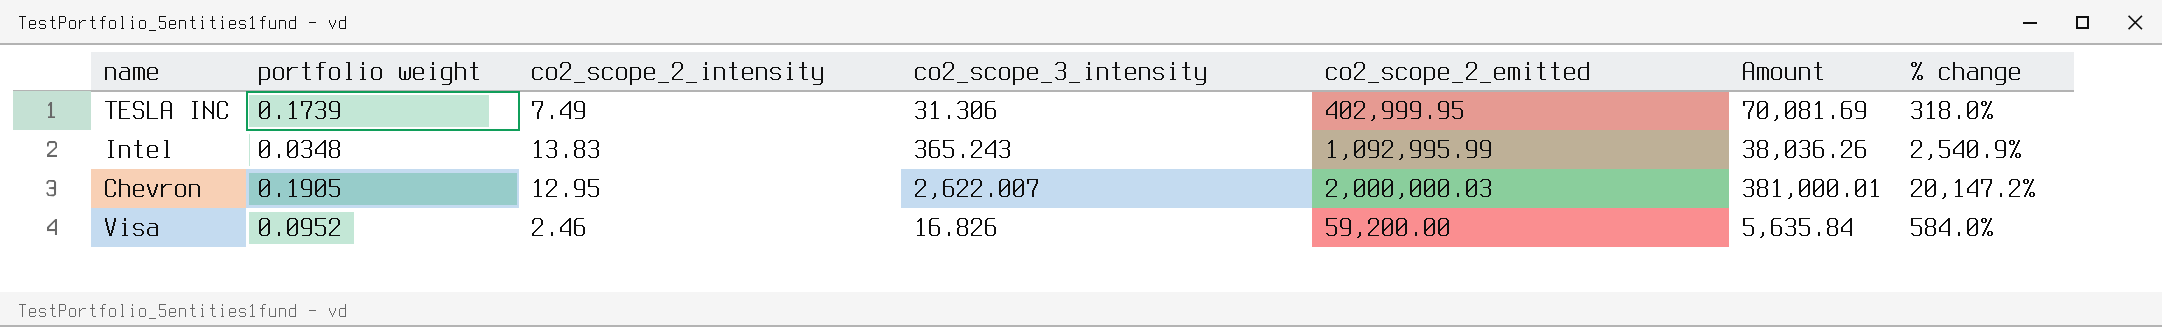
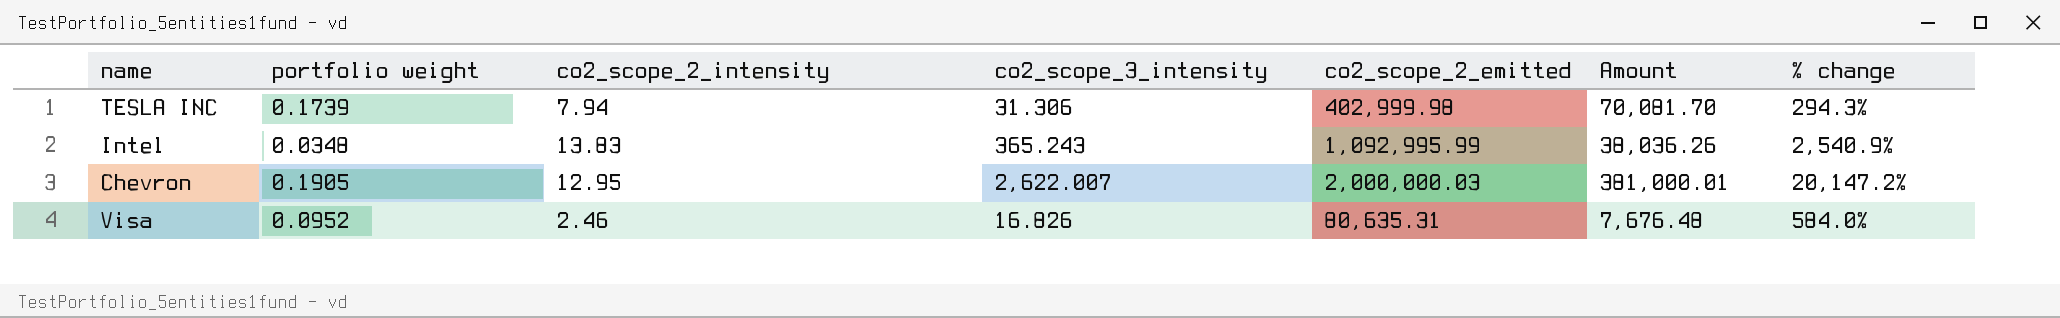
TESLA INC | co2_scope_2_intensity: 7.49 -> 7.94
TESLA INC | co2_scope_2_emitted: 402,999.95 -> 402,999.98
TESLA INC | Amount: 70,081.69 -> 70,081.70
TESLA INC | % change: 318.0% -> 294.3%
Visa | co2_scope_2_emitted: 59,200.00 -> 80,635.31
Visa | Amount: 5,635.84 -> 7,676.48

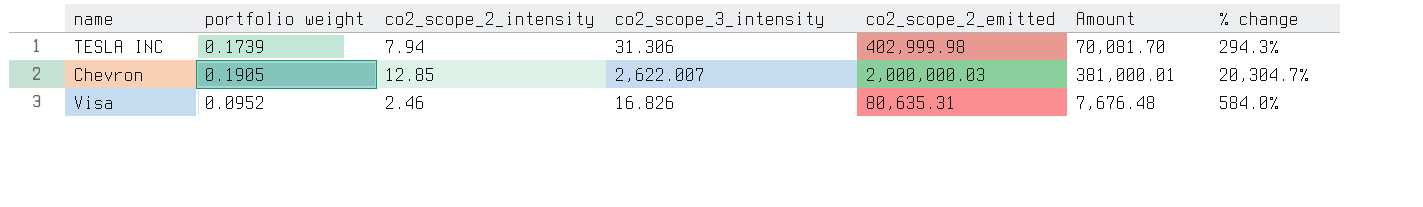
row Intel: 0.0348 | 13.83 | 365.243 | 1,092,995.99 | 38,036.26 | 2,540.9% -> none
Chevron | co2_scope_2_intensity: 12.95 -> 12.85
Chevron | % change: 20,147.2% -> 20,304.7%

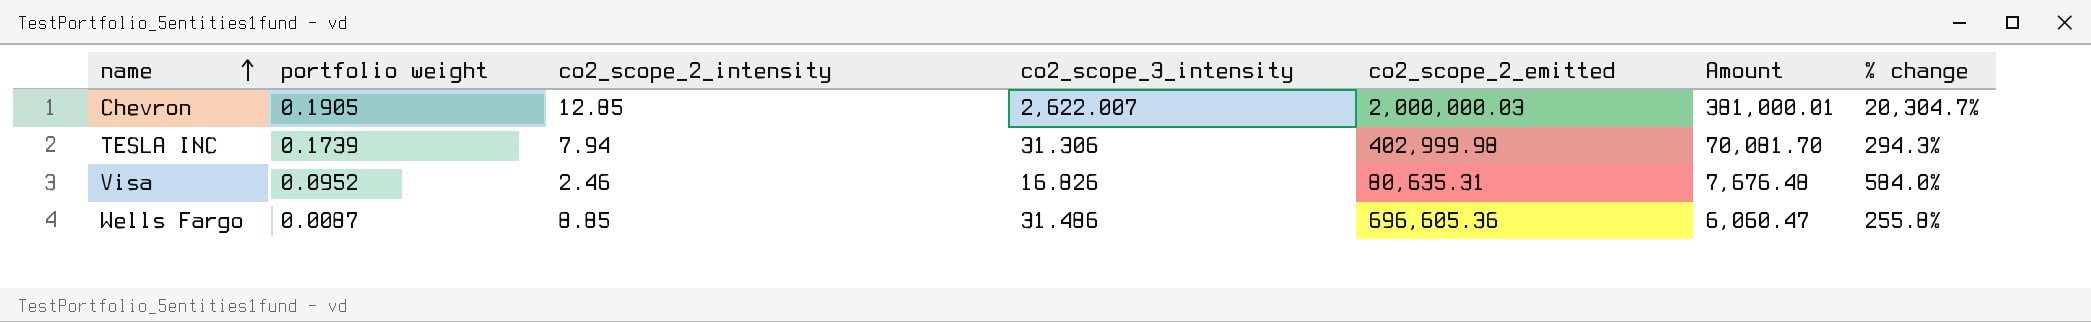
row order: none -> name ascending
row Wells Fargo: none -> 0.0087 | 8.85 | 31.486 | 696,605.36 | 6,060.47 | 255.8%

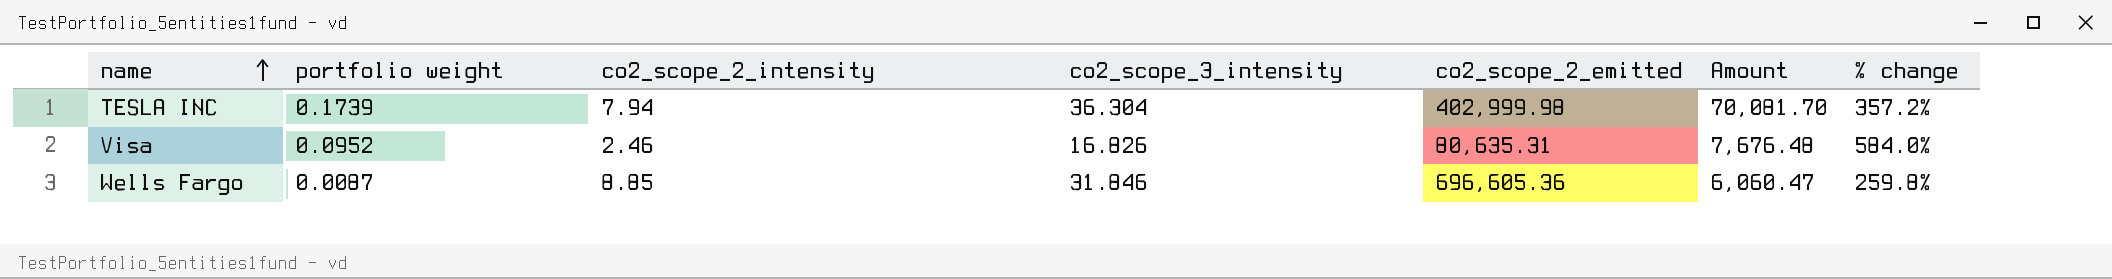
row Chevron: 0.1905 | 12.85 | 2,622.007 | 2,000,000.03 | 381,000.01 | 20,304.7% -> none
TESLA INC | co2_scope_3_intensity: 31.306 -> 36.304
TESLA INC | % change: 294.3% -> 357.2%
Wells Fargo | co2_scope_3_intensity: 31.486 -> 31.846
Wells Fargo | % change: 255.8% -> 259.8%

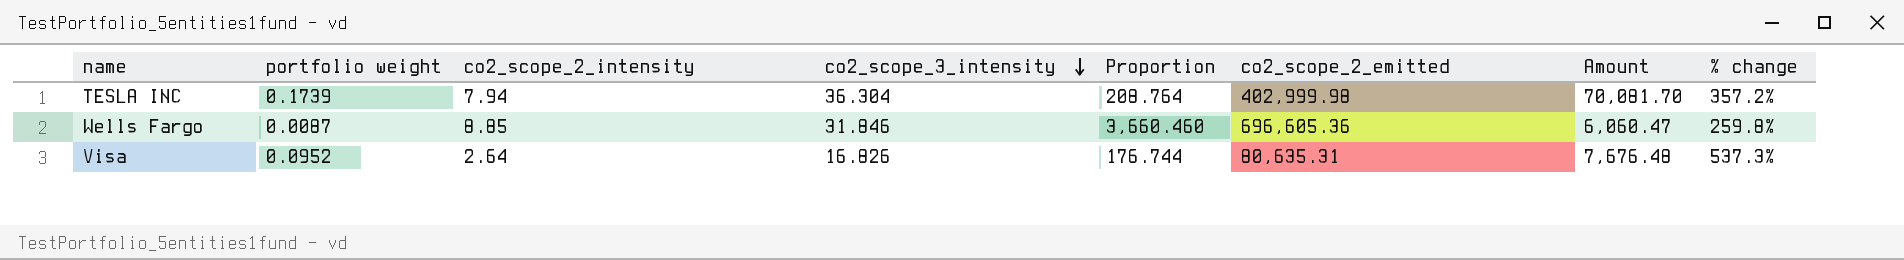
row order: name ascending -> co2_scope_3_intensity descending
column Proportion | formula: none -> [co2_scope_3_intensity] / [portfolio weight]
Visa | co2_scope_2_intensity: 2.46 -> 2.64
Visa | % change: 584.0% -> 537.3%

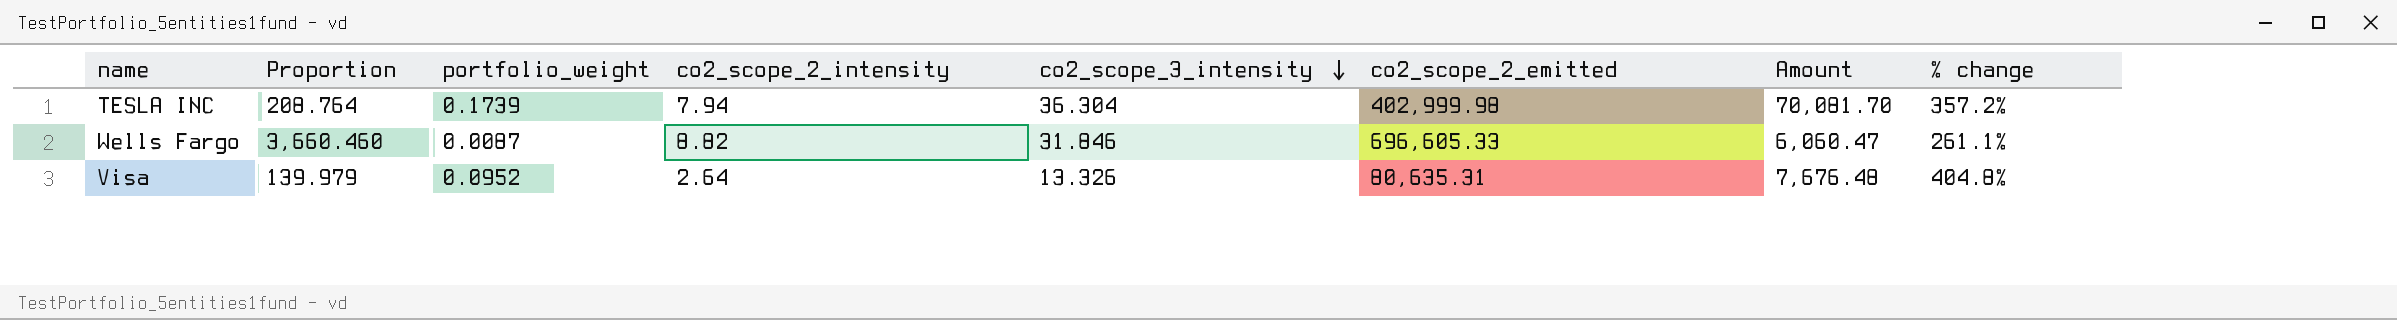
column Proportion | position: 5 -> 2
column name: portfolio weight -> portfolio_weight
Wells Fargo | co2_scope_2_intensity: 8.85 -> 8.82
Wells Fargo | co2_scope_2_emitted: 696,605.36 -> 696,605.33
Wells Fargo | % change: 259.8% -> 261.1%
Visa | Proportion: 176.744 -> 139.979
Visa | co2_scope_3_intensity: 16.826 -> 13.326
Visa | % change: 537.3% -> 404.8%

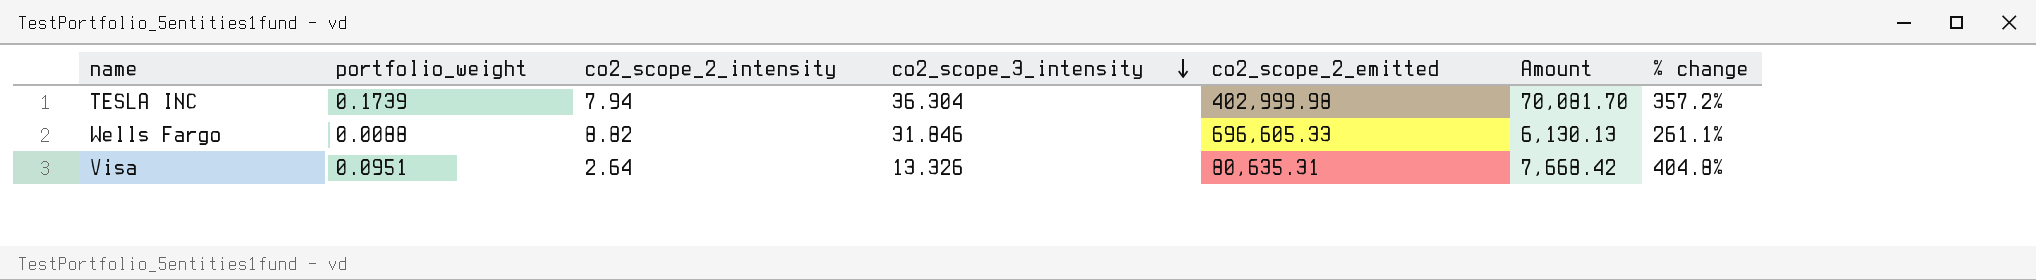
column Proportion | formula: [co2_scope_3_intensity] / [portfolio_weight] -> none
Wells Fargo | portfolio_weight: 0.0087 -> 0.0088
Wells Fargo | Amount: 6,060.47 -> 6,130.13
Visa | portfolio_weight: 0.0952 -> 0.0951
Visa | Amount: 7,676.48 -> 7,668.42

